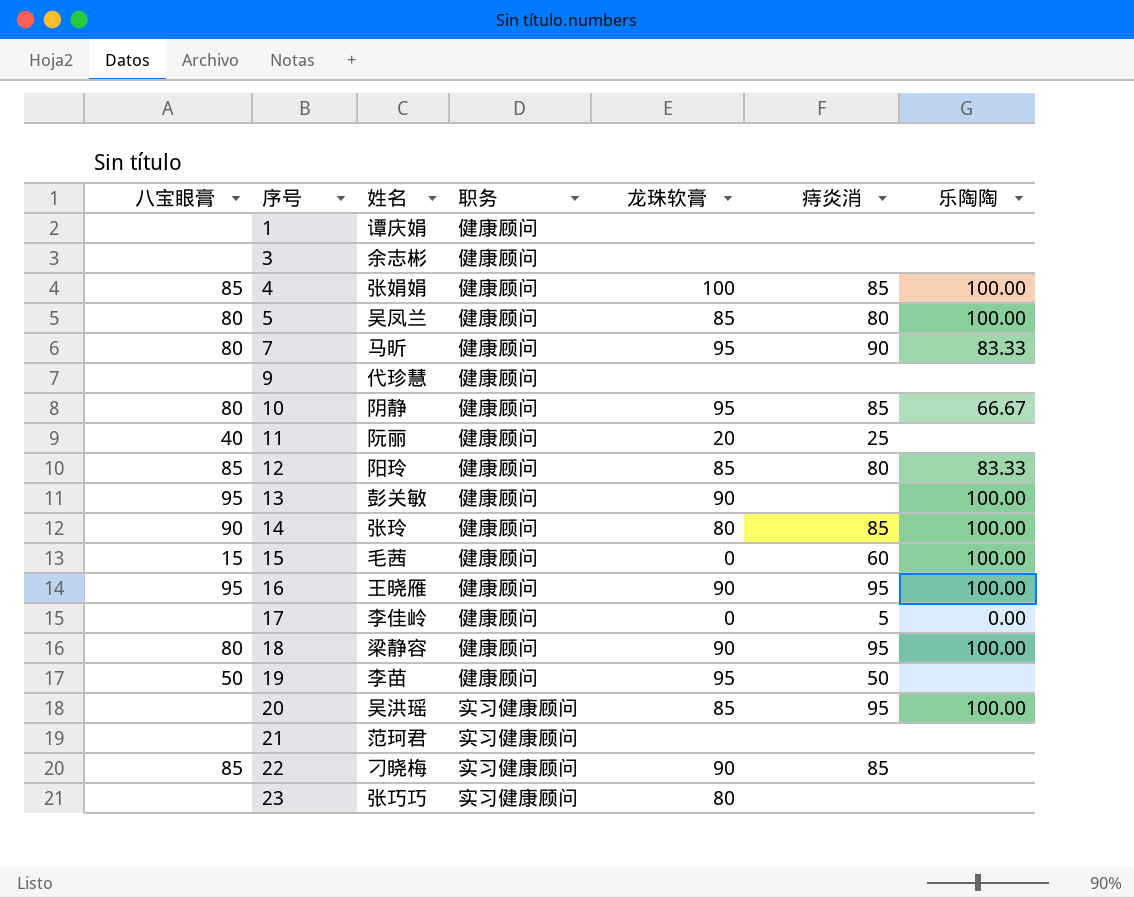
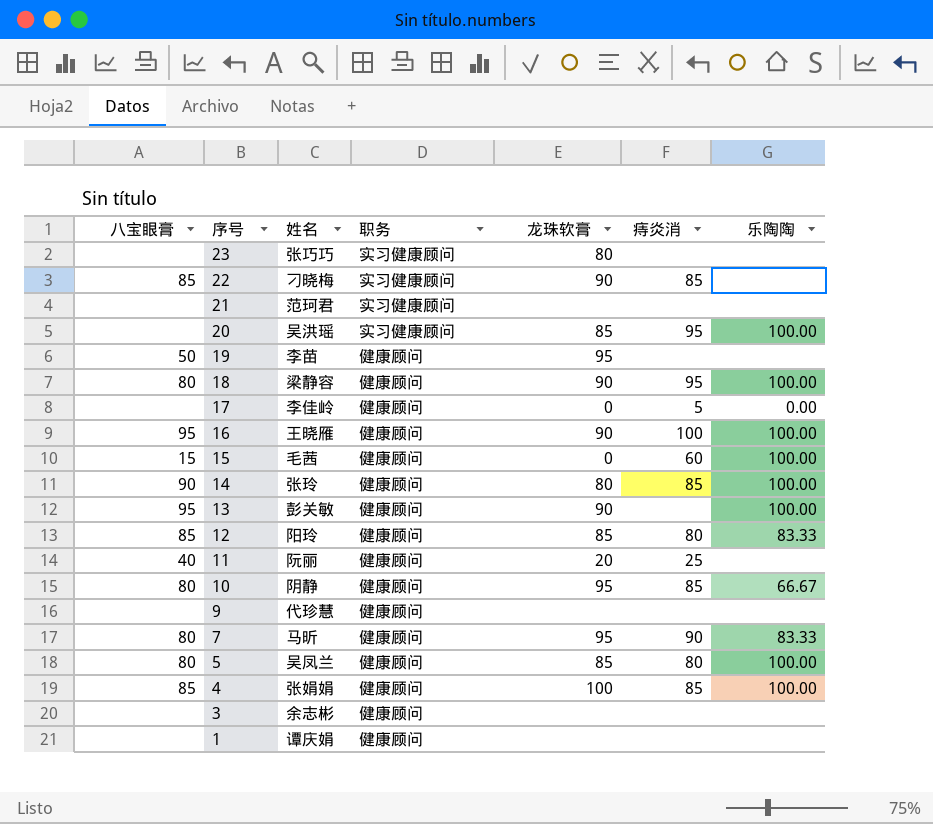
row order: 序号 ascending -> 序号 descending
19 | 痔炎消: 50 -> none
16 | 痔炎消: 95 -> 100

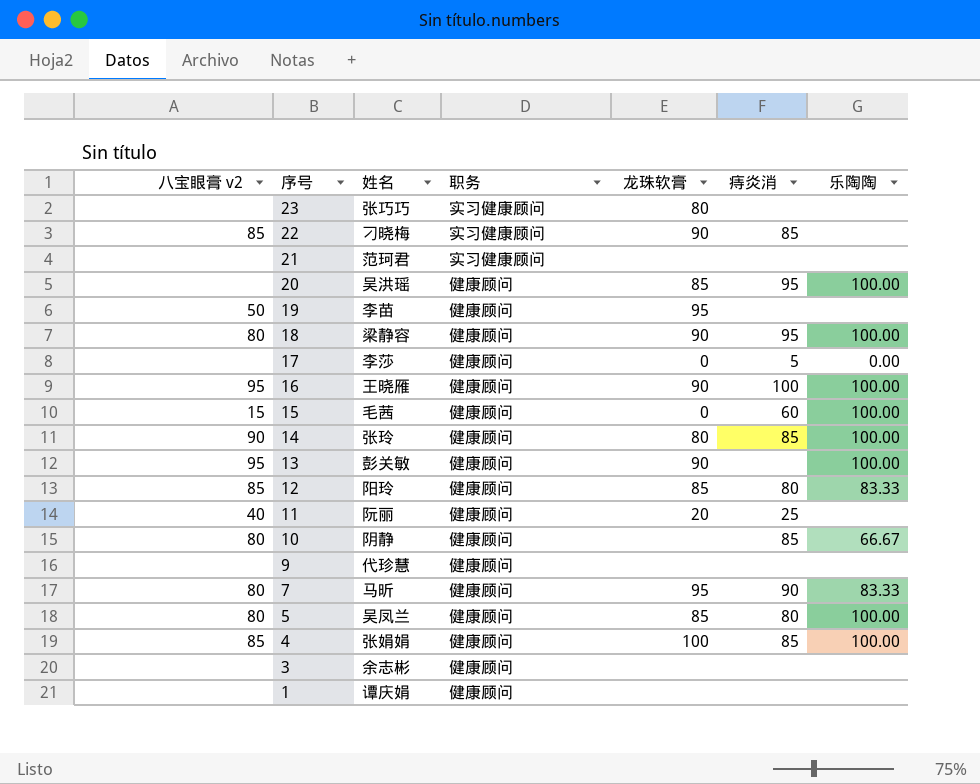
column name: 八宝眼膏 -> 八宝眼膏 v2
20 | 职务: 实习健康顾问 -> 健康顾问
17 | 姓名: 李佳岭 -> 李莎
10 | 龙珠软膏: 95 -> none

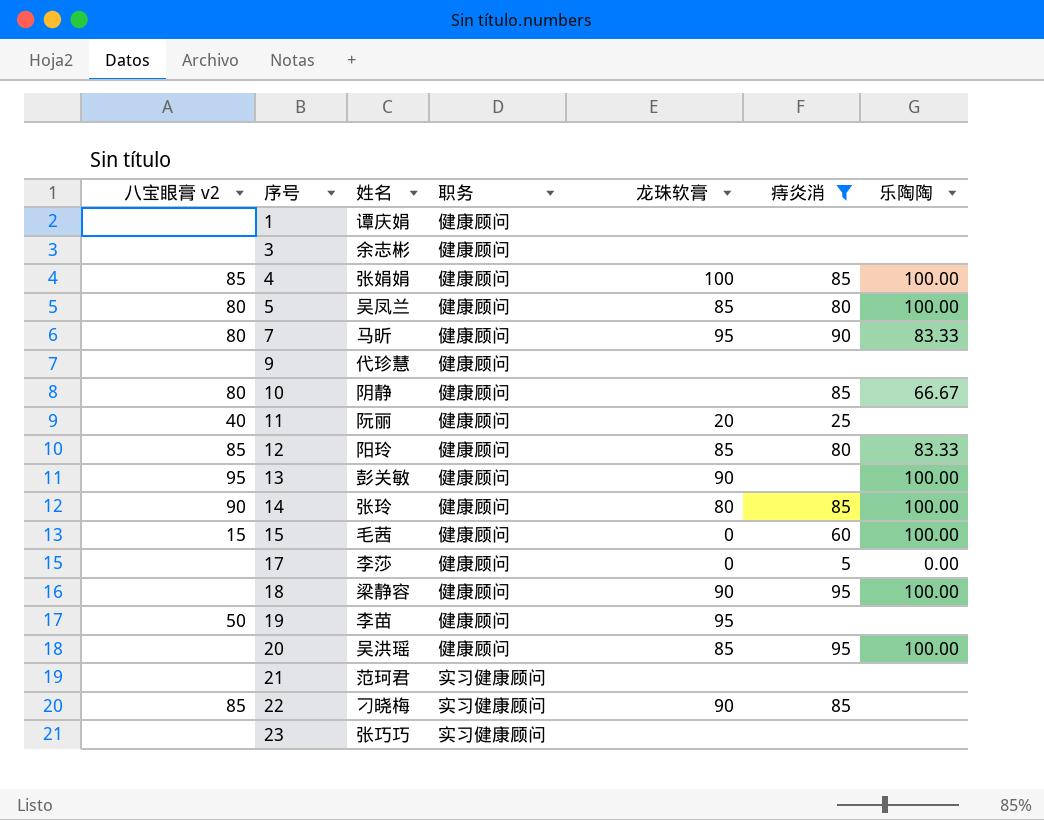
filter: none -> 痔炎消 != 100
row order: 序号 descending -> 序号 ascending
18 | 八宝眼膏 v2: 80 -> none
23 | 龙珠软膏: 80 -> none

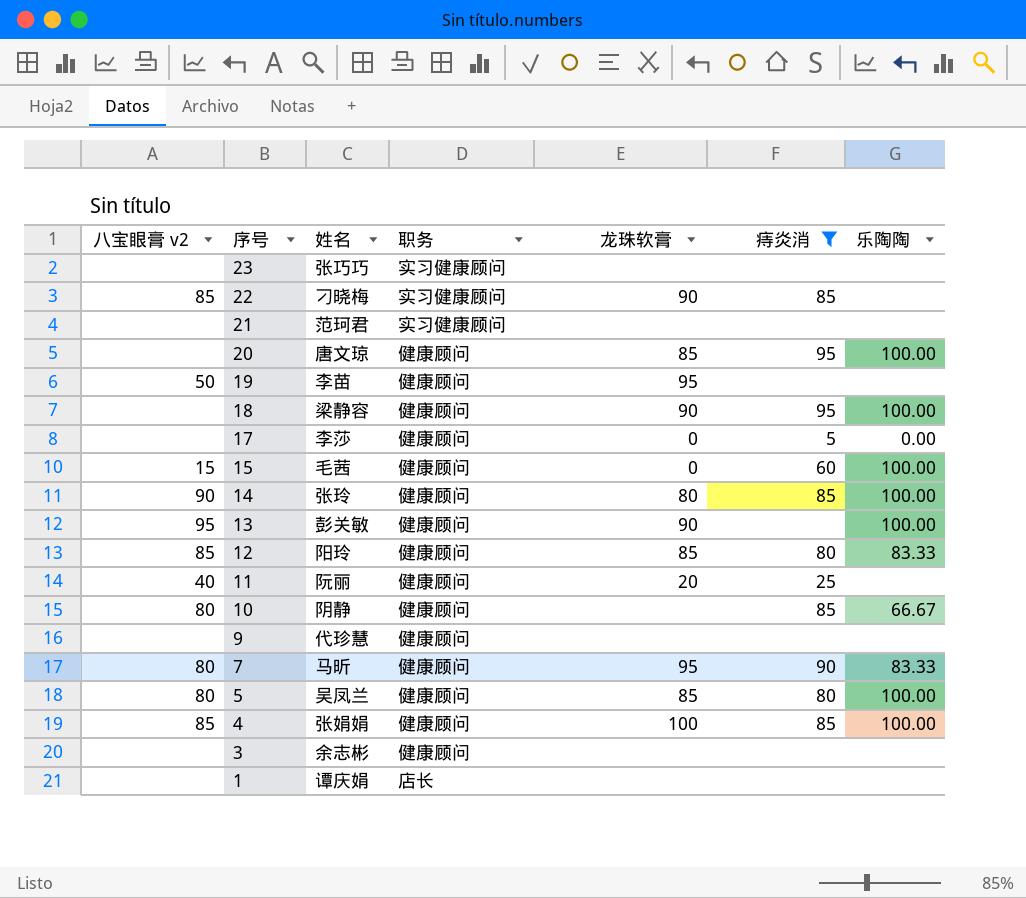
row order: 序号 ascending -> 序号 descending
20 | 姓名: 吴洪瑶 -> 唐文琼
1 | 职务: 健康顾问 -> 店长

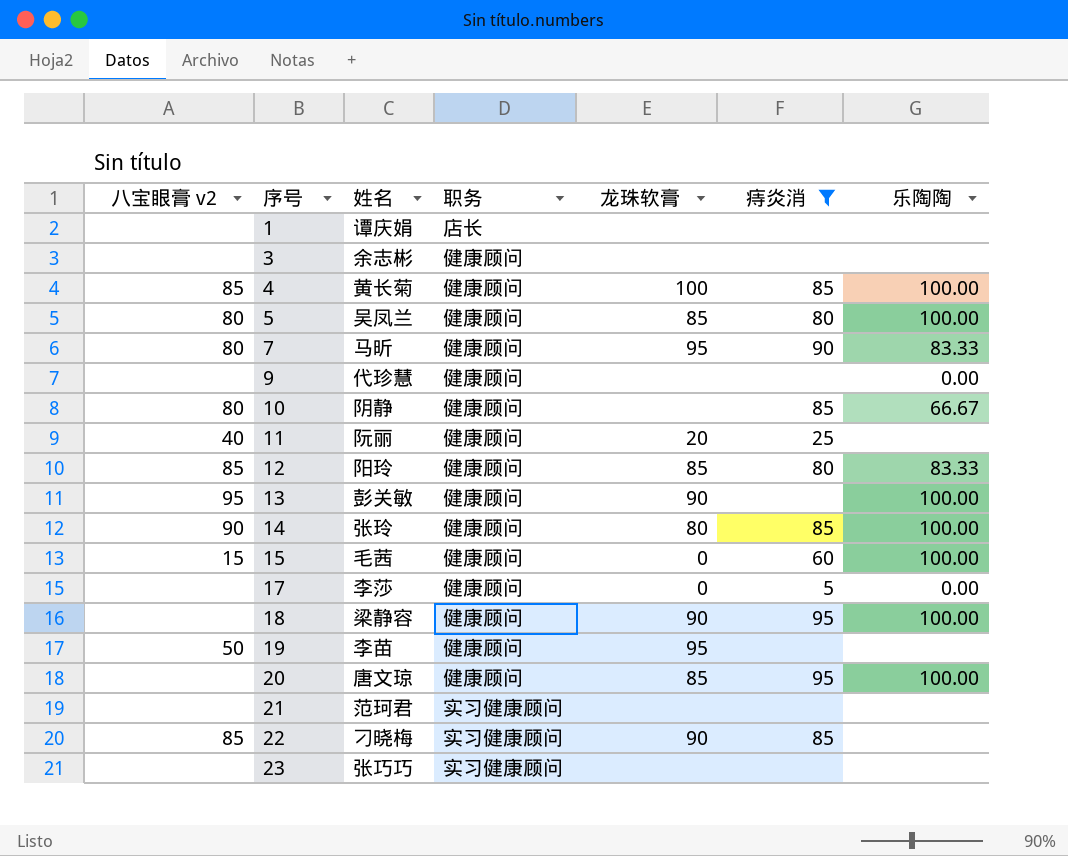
row order: 序号 descending -> 序号 ascending
4 | 姓名: 张娟娟 -> 黄长菊
9 | 乐陶陶: none -> 0.00

